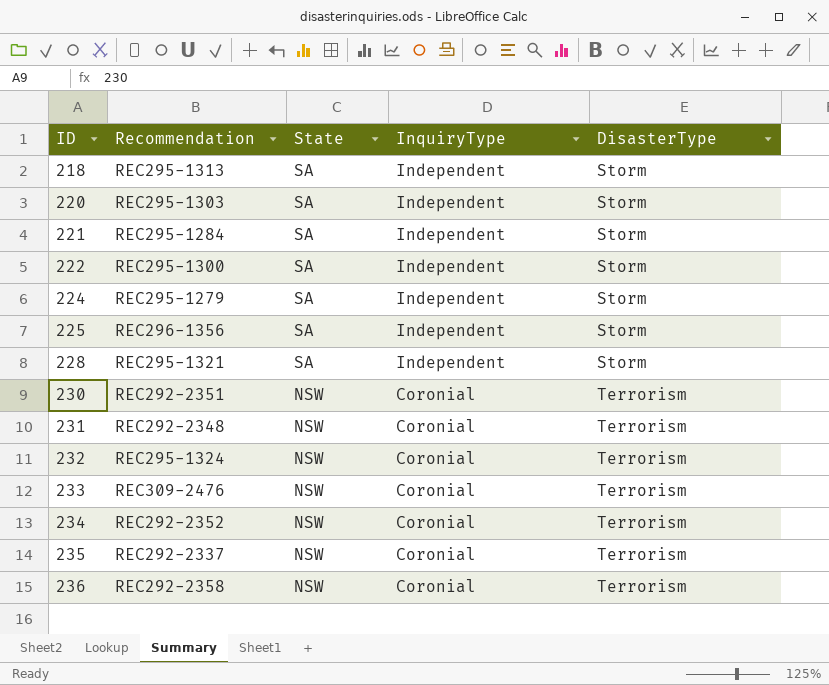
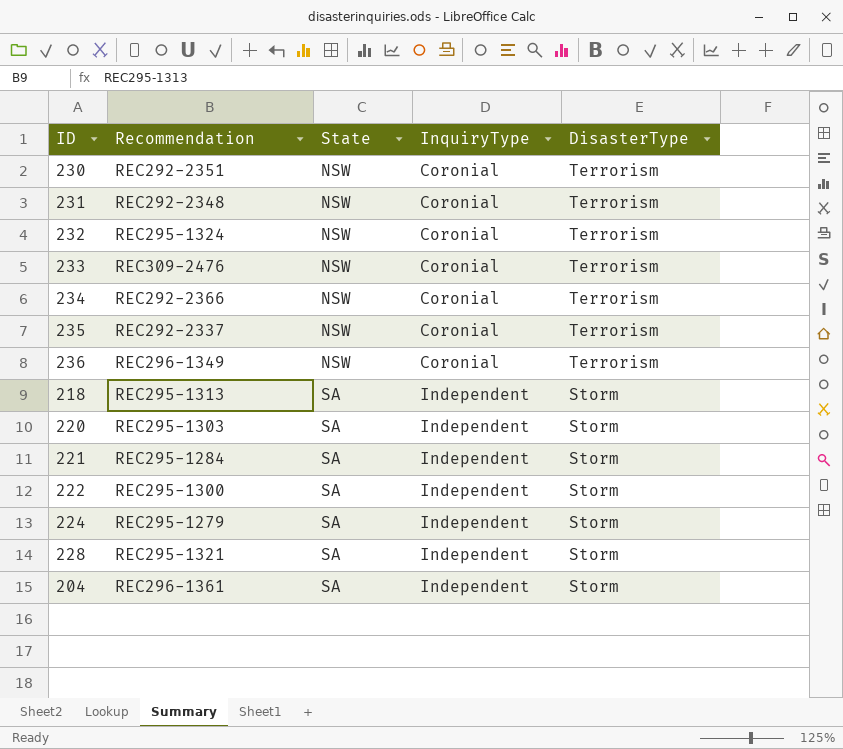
row order: ID ascending -> State ascending
row 225: REC296-1356 | SA | Independent | Storm -> none
234 | Recommendation: REC292-2352 -> REC292-2366
236 | Recommendation: REC292-2358 -> REC296-1349
row 204: none -> REC296-1361 | SA | Independent | Storm

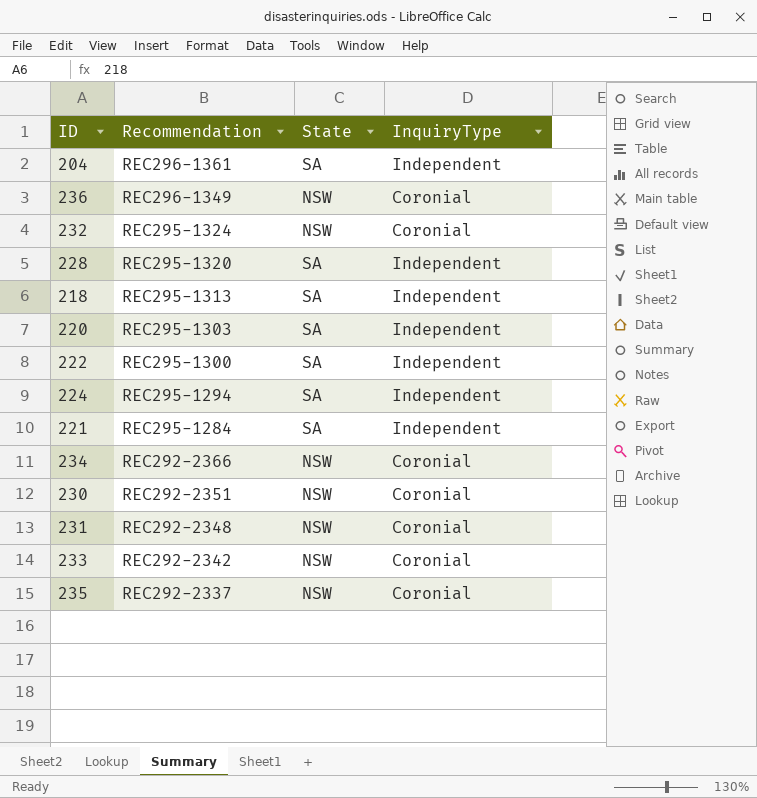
row order: State ascending -> Recommendation descending
column DisasterType | position: 5 -> none
228 | Recommendation: REC295-1321 -> REC295-1320
224 | Recommendation: REC295-1279 -> REC295-1294
233 | Recommendation: REC309-2476 -> REC292-2342

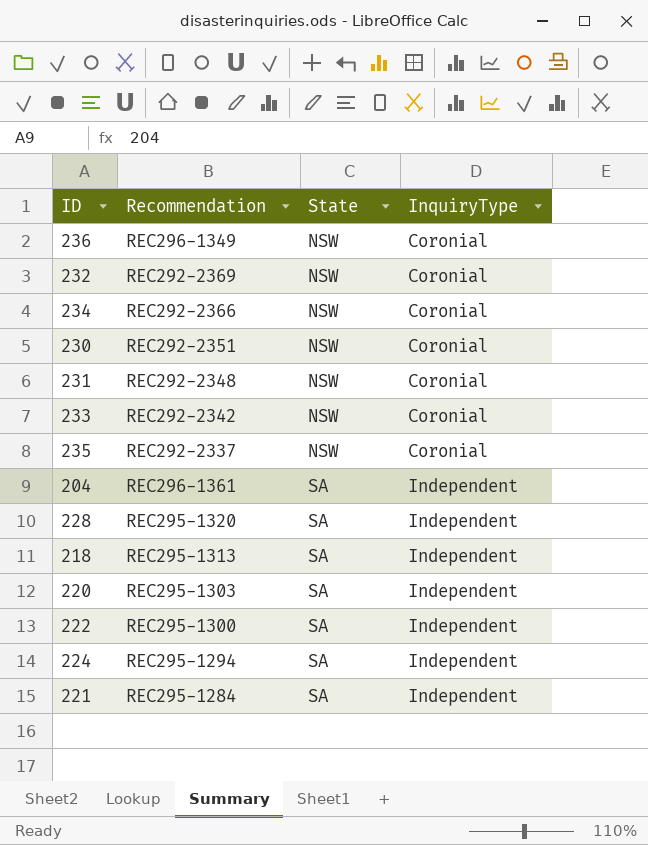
row order: Recommendation descending -> State ascending
232 | Recommendation: REC295-1324 -> REC292-2369

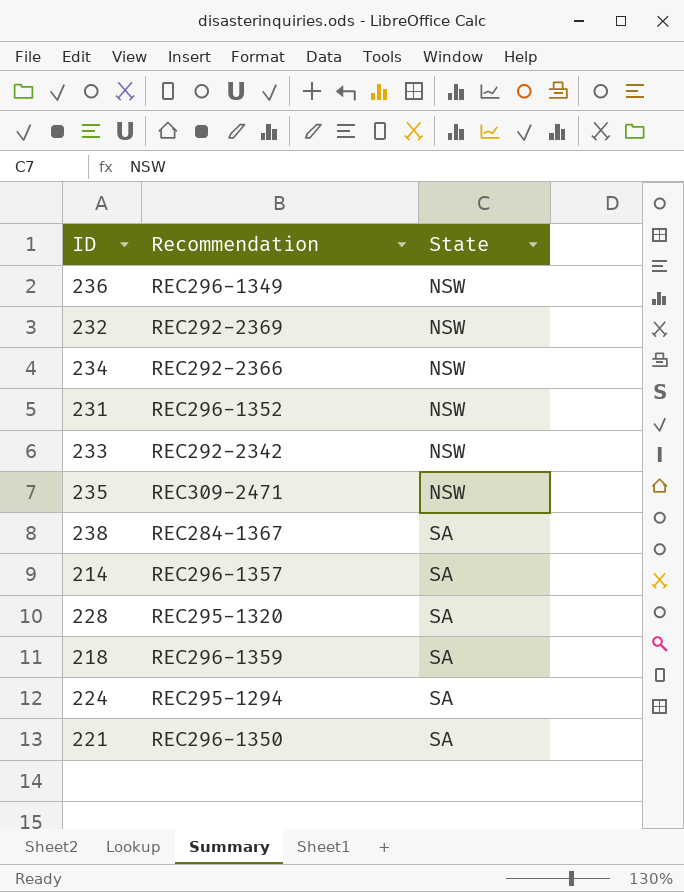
column InquiryType | position: 4 -> none
row 230: REC292-2351 | NSW | Coronial -> none
row 204: REC296-1361 | SA | Independent -> none
row 220: REC295-1303 | SA | Independent -> none
row 222: REC295-1300 | SA | Independent -> none
231 | Recommendation: REC292-2348 -> REC296-1352
235 | Recommendation: REC292-2337 -> REC309-2471
row 238: none -> REC284-1367 | SA
row 214: none -> REC296-1357 | SA
218 | Recommendation: REC295-1313 -> REC296-1359
221 | Recommendation: REC295-1284 -> REC296-1350

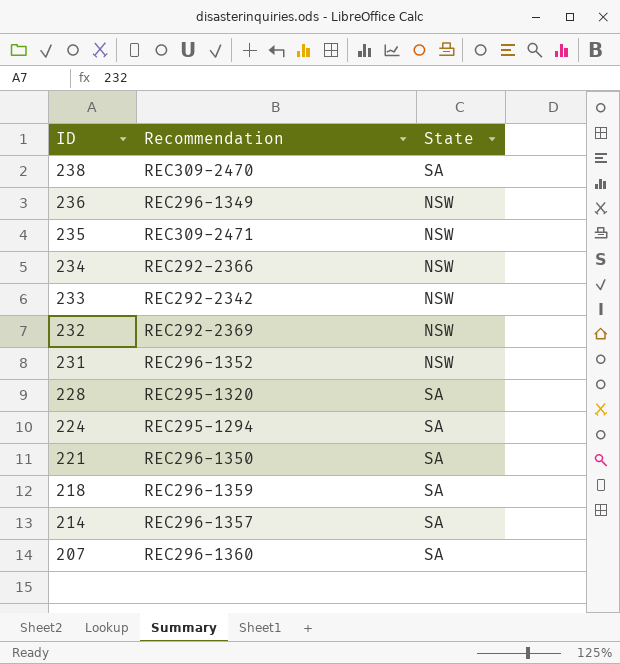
row order: State ascending -> ID descending
238 | Recommendation: REC284-1367 -> REC309-2470
row 207: none -> REC296-1360 | SA

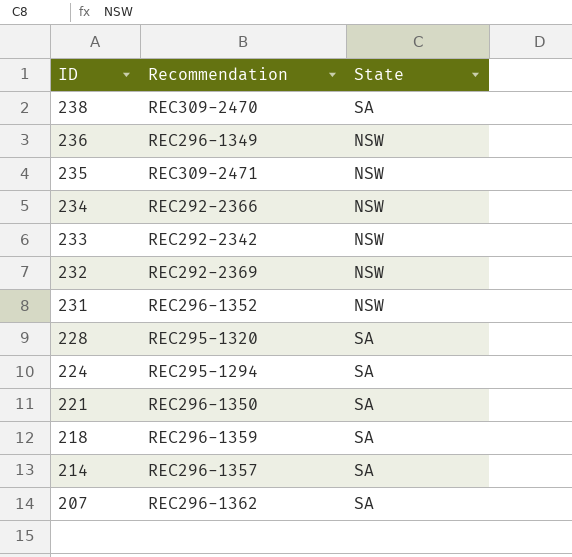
207 | Recommendation: REC296-1360 -> REC296-1362

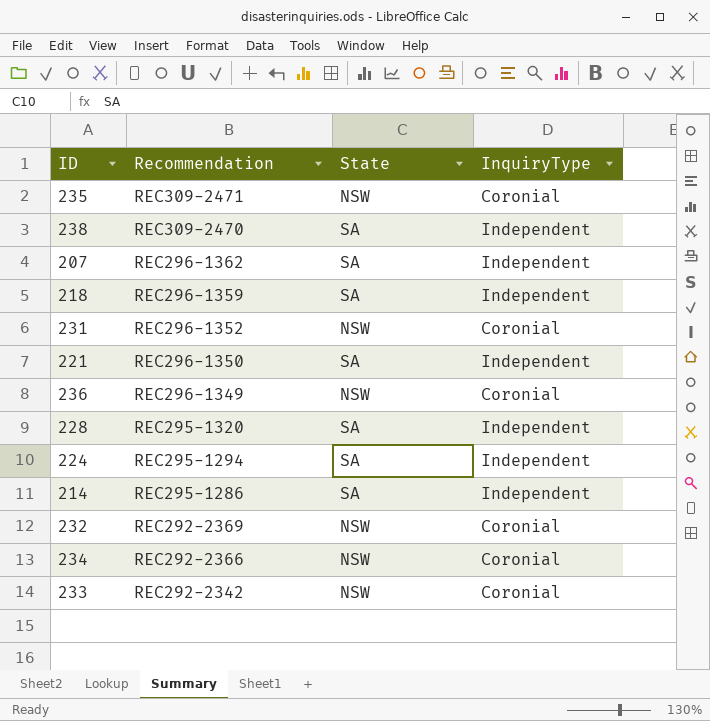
row order: ID descending -> Recommendation descending
column InquiryType | position: none -> 4
214 | Recommendation: REC296-1357 -> REC295-1286

